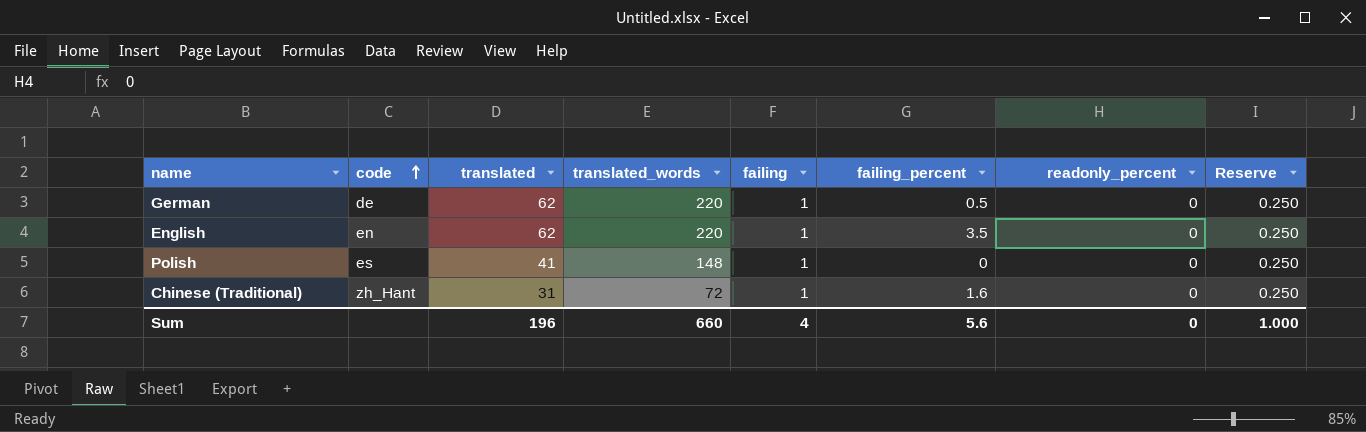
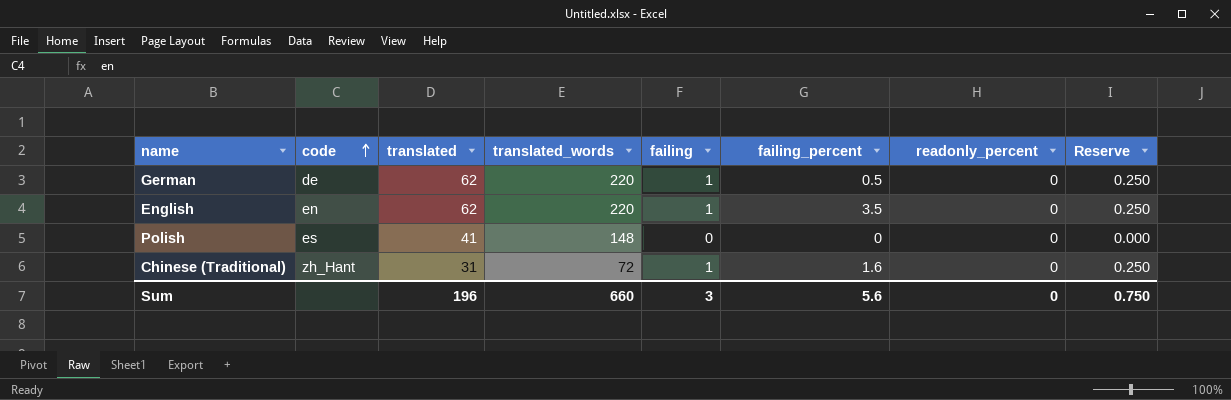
Polish | failing: 1 -> 0
Polish | Reserve: 0.250 -> 0.000
Sum | failing: 4 -> 3
Sum | Reserve: 1.000 -> 0.750

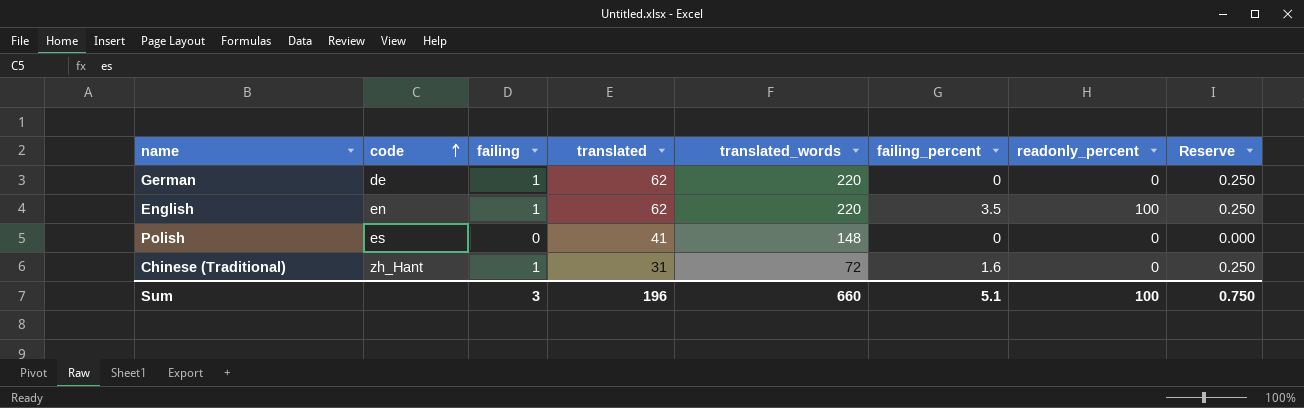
column failing | position: 5 -> 3
German | failing_percent: 0.5 -> 0
English | readonly_percent: 0 -> 100
Sum | failing_percent: 5.6 -> 5.1
Sum | readonly_percent: 0 -> 100

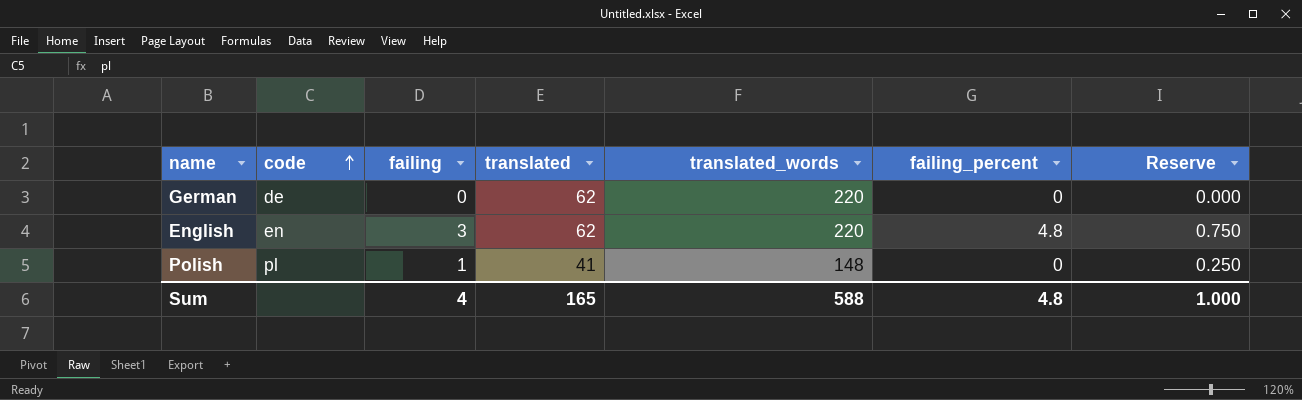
column readonly_percent | position: 7 -> none
row Chinese (Traditional): zh_Hant | 1 | 31 | 72 | 1.6 | 0 | 0.250 -> none
German | failing: 1 -> 0
German | Reserve: 0.250 -> 0.000
English | failing: 1 -> 3
English | failing_percent: 3.5 -> 4.8
English | Reserve: 0.250 -> 0.750
Polish | code: es -> pl
Polish | failing: 0 -> 1
Polish | Reserve: 0.000 -> 0.250
Sum | failing: 3 -> 4
Sum | translated: 196 -> 165
Sum | translated_words: 660 -> 588
Sum | failing_percent: 5.1 -> 4.8
Sum | Reserve: 0.750 -> 1.000

